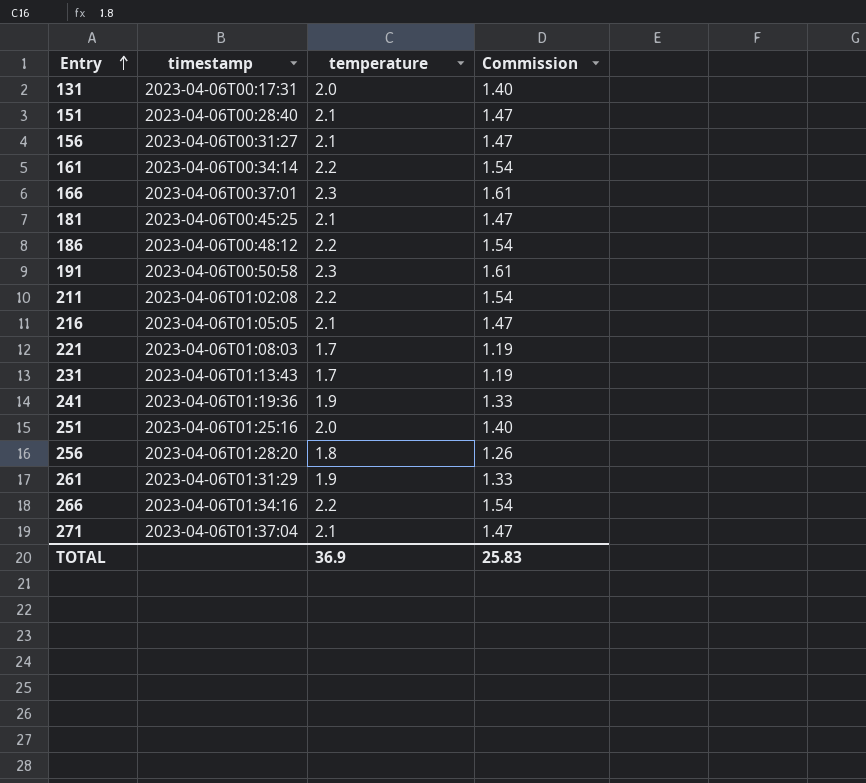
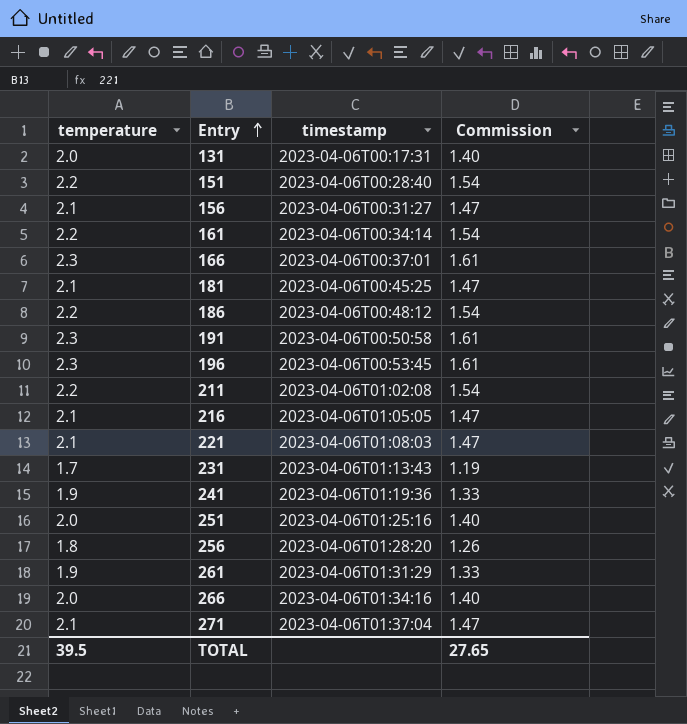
column temperature | position: 3 -> 1
151 | temperature: 2.1 -> 2.2
151 | Commission: 1.47 -> 1.54
row 196: none -> 2.3 | 2023-04-06T00:53:45 | 1.61
221 | temperature: 1.7 -> 2.1
221 | Commission: 1.19 -> 1.47
266 | temperature: 2.2 -> 2.0
266 | Commission: 1.54 -> 1.40
TOTAL | temperature: 36.9 -> 39.5
TOTAL | Commission: 25.83 -> 27.65

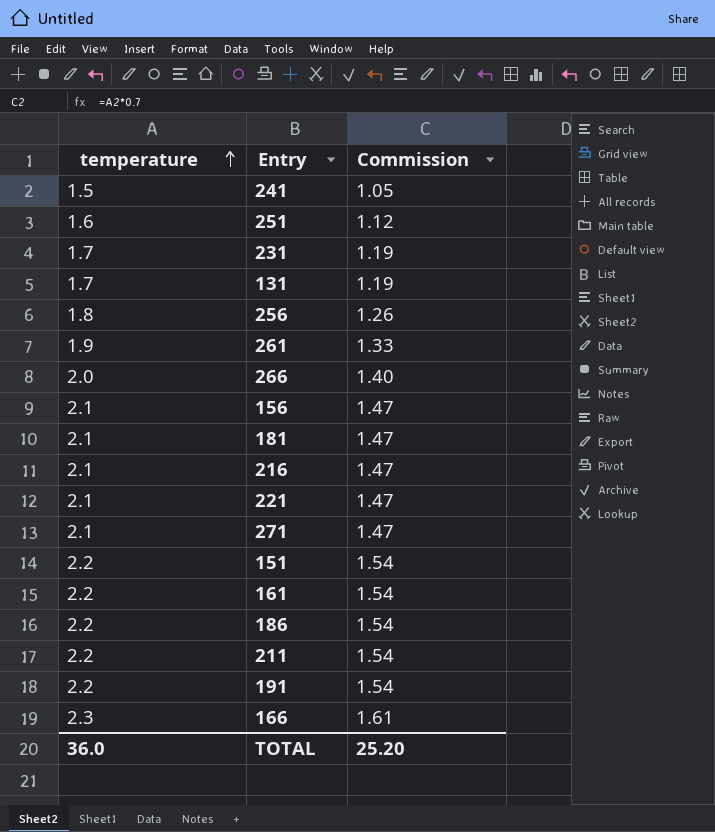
row order: Entry ascending -> temperature ascending
column timestamp | position: 3 -> none
row 196: 2.3 | 2023-04-06T00:53:45 | 1.61 -> none
241 | temperature: 1.9 -> 1.5
241 | Commission: 1.33 -> 1.05
251 | temperature: 2.0 -> 1.6
251 | Commission: 1.40 -> 1.12
131 | temperature: 2.0 -> 1.7
131 | Commission: 1.40 -> 1.19
191 | temperature: 2.3 -> 2.2
191 | Commission: 1.61 -> 1.54
TOTAL | temperature: 39.5 -> 36.0
TOTAL | Commission: 27.65 -> 25.20

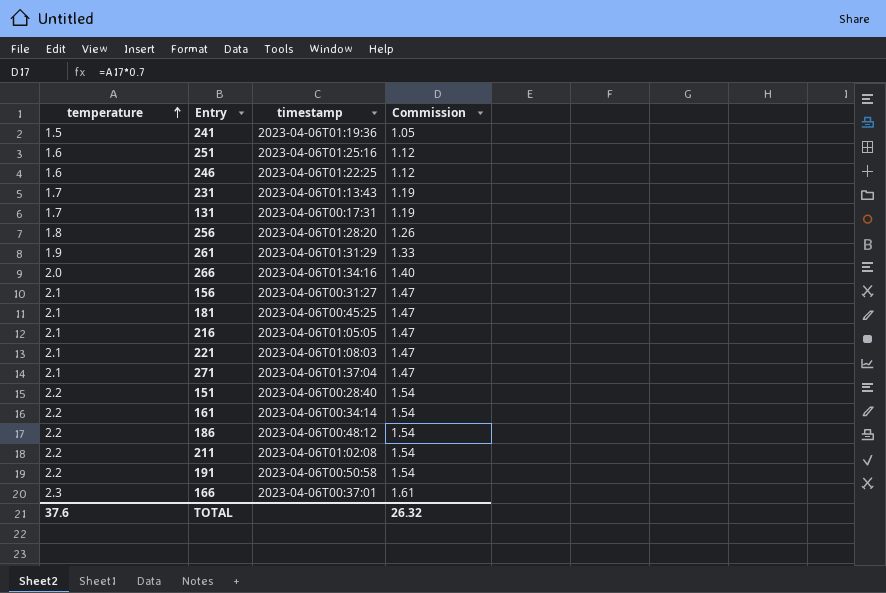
column timestamp | position: none -> 3
row 246: none -> 1.6 | 2023-04-06T01:22:25 | 1.12
TOTAL | temperature: 36.0 -> 37.6
TOTAL | Commission: 25.20 -> 26.32

